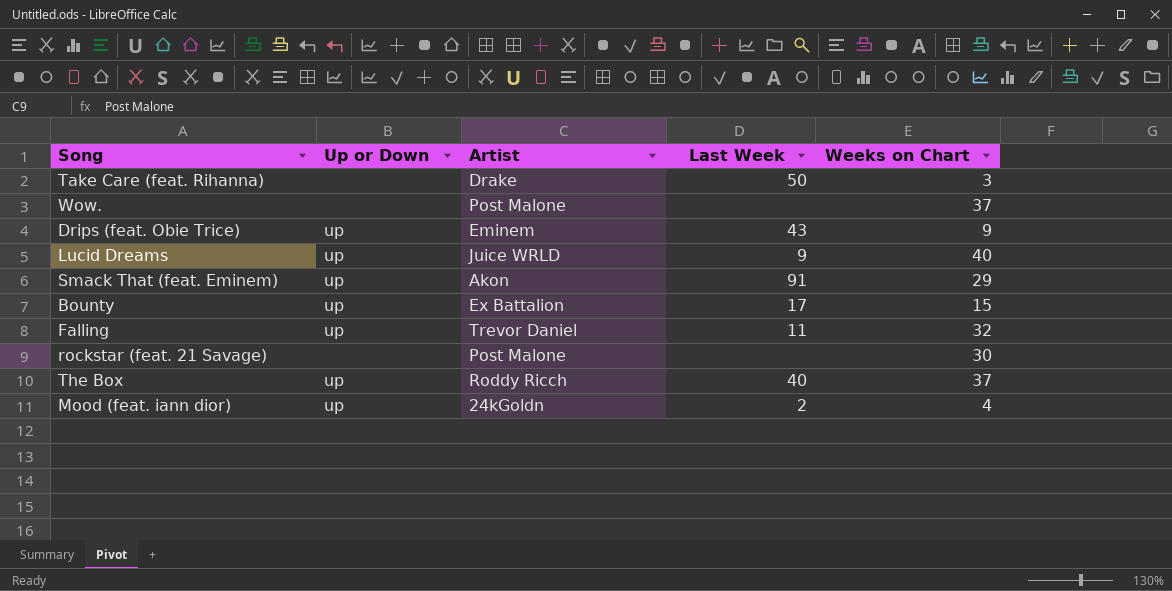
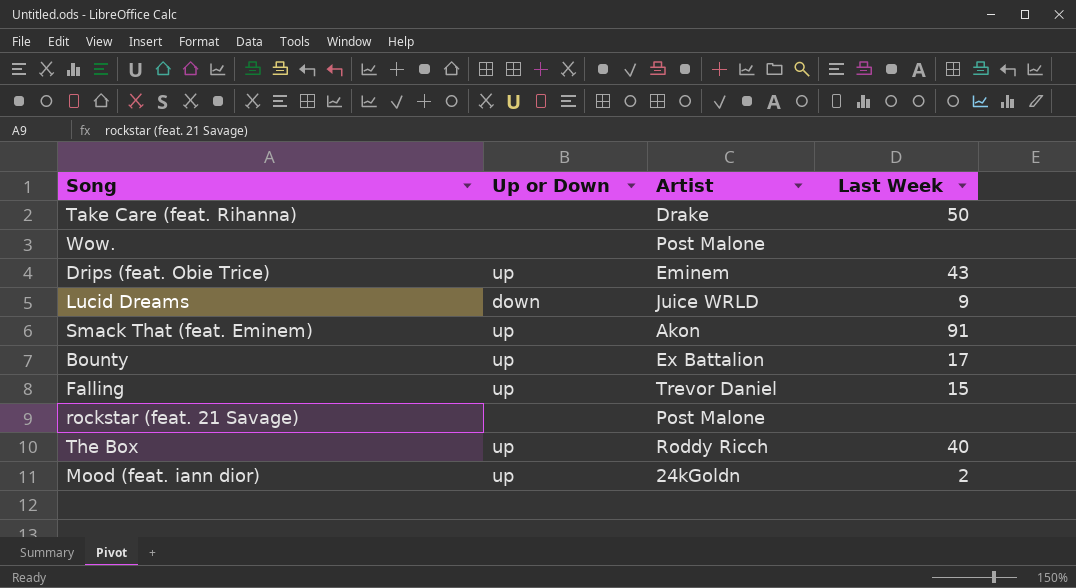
column Weeks on Chart | position: 5 -> none
Lucid Dreams | Up or Down: up -> down
Falling | Last Week: 11 -> 15

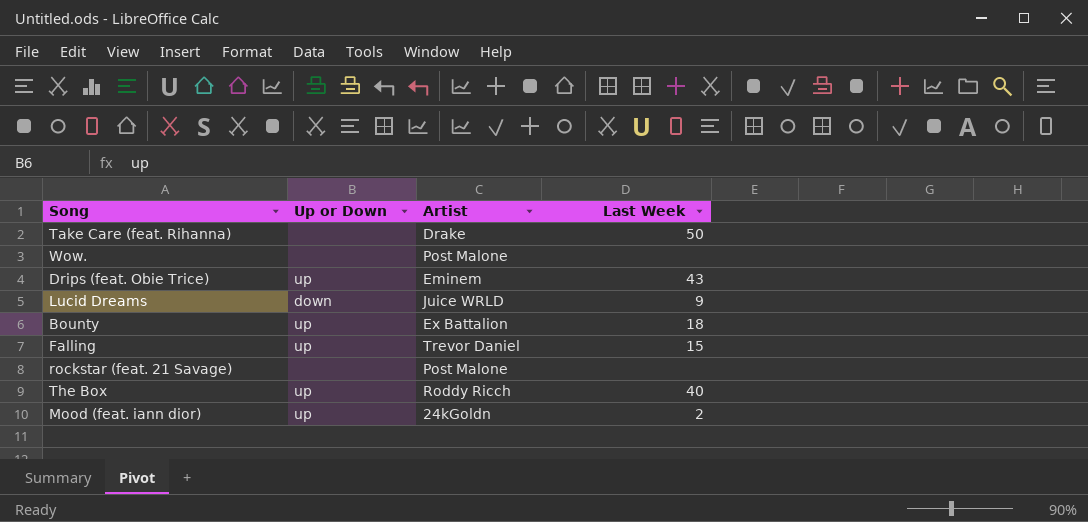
row Smack That (feat. Eminem): up | Akon | 91 -> none
Bounty | Last Week: 17 -> 18

